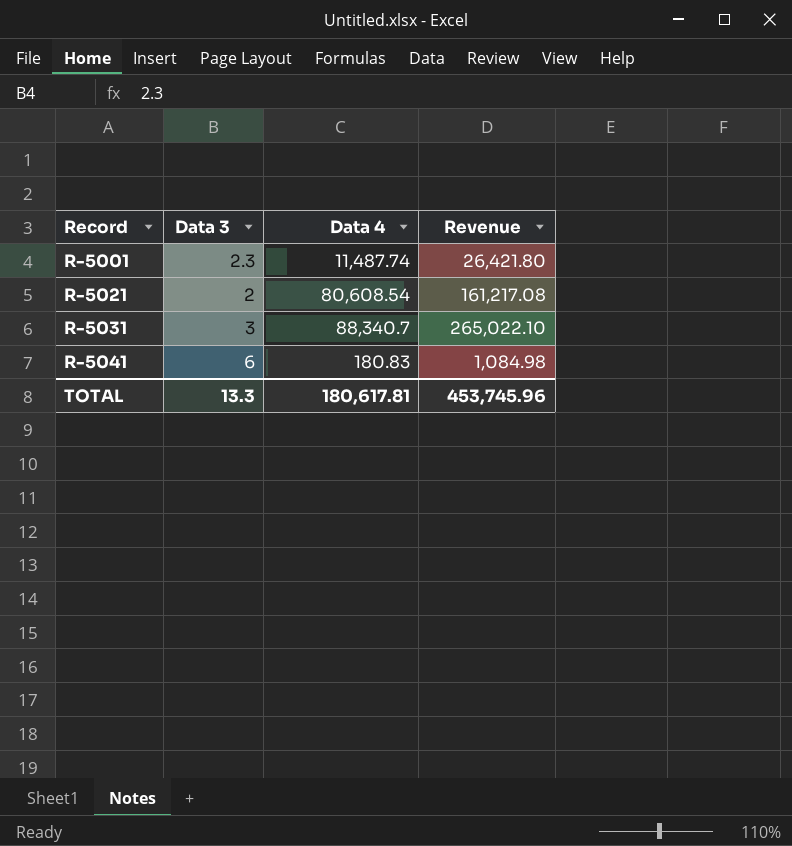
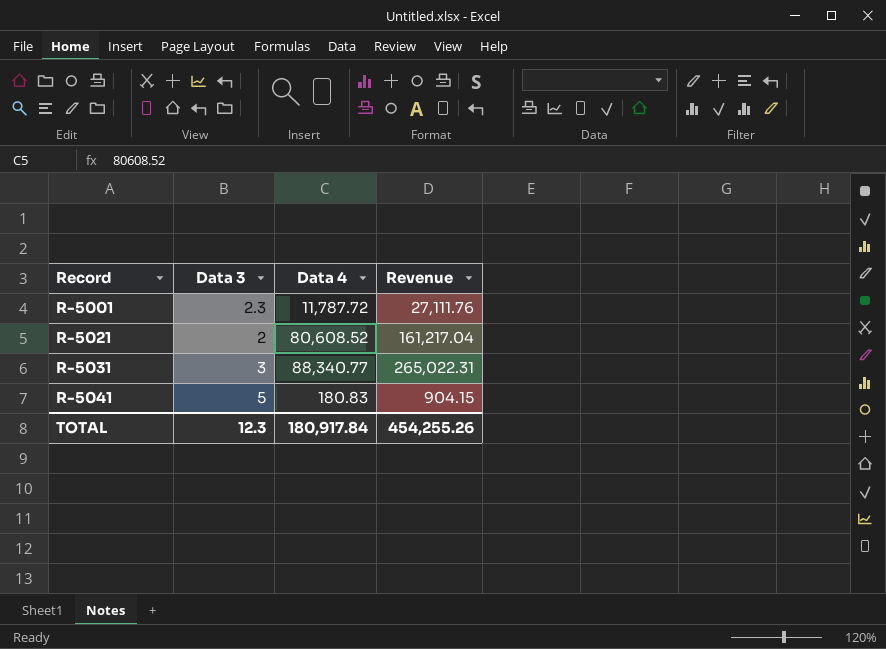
R-5001 | Data 4: 11,487.74 -> 11,787.72
R-5001 | Revenue: 26,421.80 -> 27,111.76
R-5021 | Data 4: 80,608.54 -> 80,608.52
R-5021 | Revenue: 161,217.08 -> 161,217.04
R-5031 | Data 4: 88,340.7 -> 88,340.77
R-5031 | Revenue: 265,022.10 -> 265,022.31
R-5041 | Data 3: 6 -> 5
R-5041 | Revenue: 1,084.98 -> 904.15
TOTAL | Data 3: 13.3 -> 12.3
TOTAL | Data 4: 180,617.81 -> 180,917.84
TOTAL | Revenue: 453,745.96 -> 454,255.26

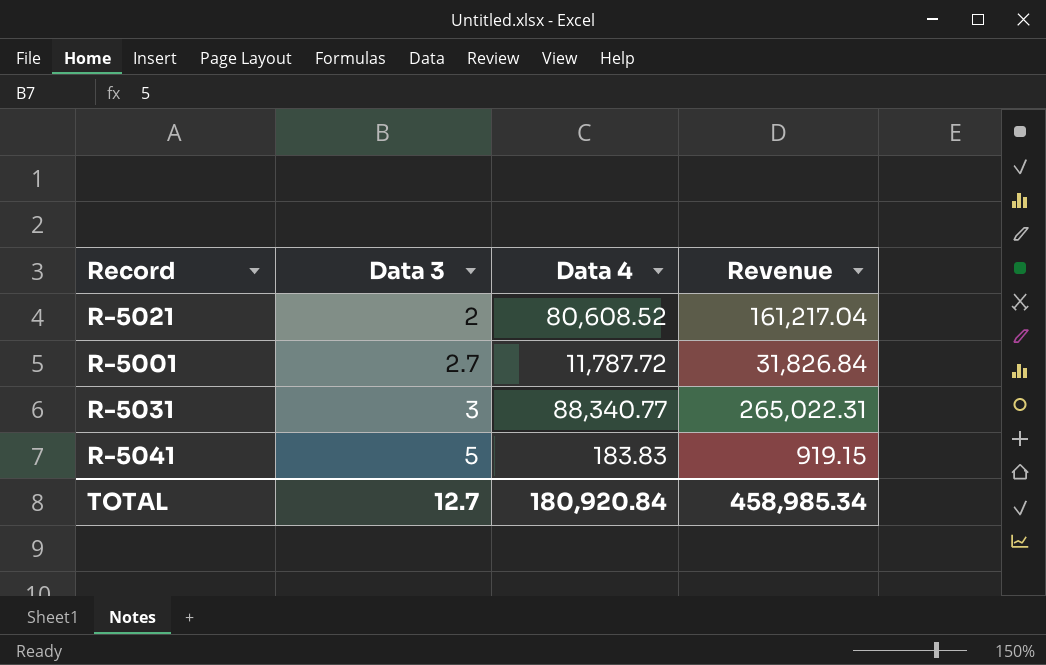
row order: Record ascending -> Data 3 ascending
R-5001 | Data 3: 2.3 -> 2.7
R-5001 | Revenue: 27,111.76 -> 31,826.84
R-5041 | Data 4: 180.83 -> 183.83
R-5041 | Revenue: 904.15 -> 919.15
TOTAL | Data 3: 12.3 -> 12.7
TOTAL | Data 4: 180,917.84 -> 180,920.84
TOTAL | Revenue: 454,255.26 -> 458,985.34

